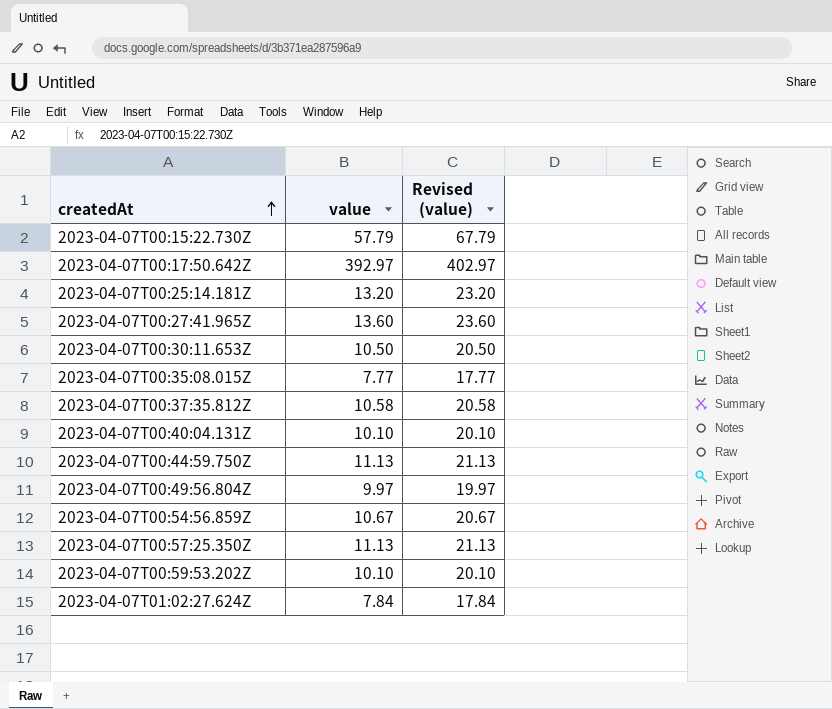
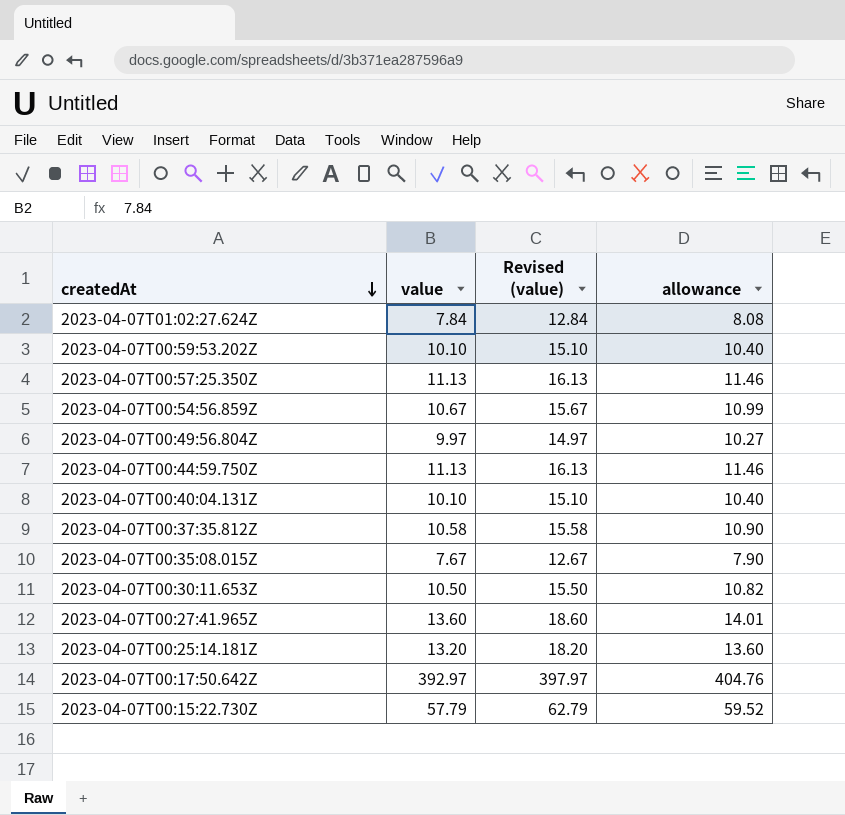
row order: createdAt ascending -> createdAt descending
column Revised (value) | formula: [value] + 10 -> [value] + 5
column allowance | formula: none -> [value] * 1.03
2023-04-07T00:35:08.015Z | value: 7.77 -> 7.67

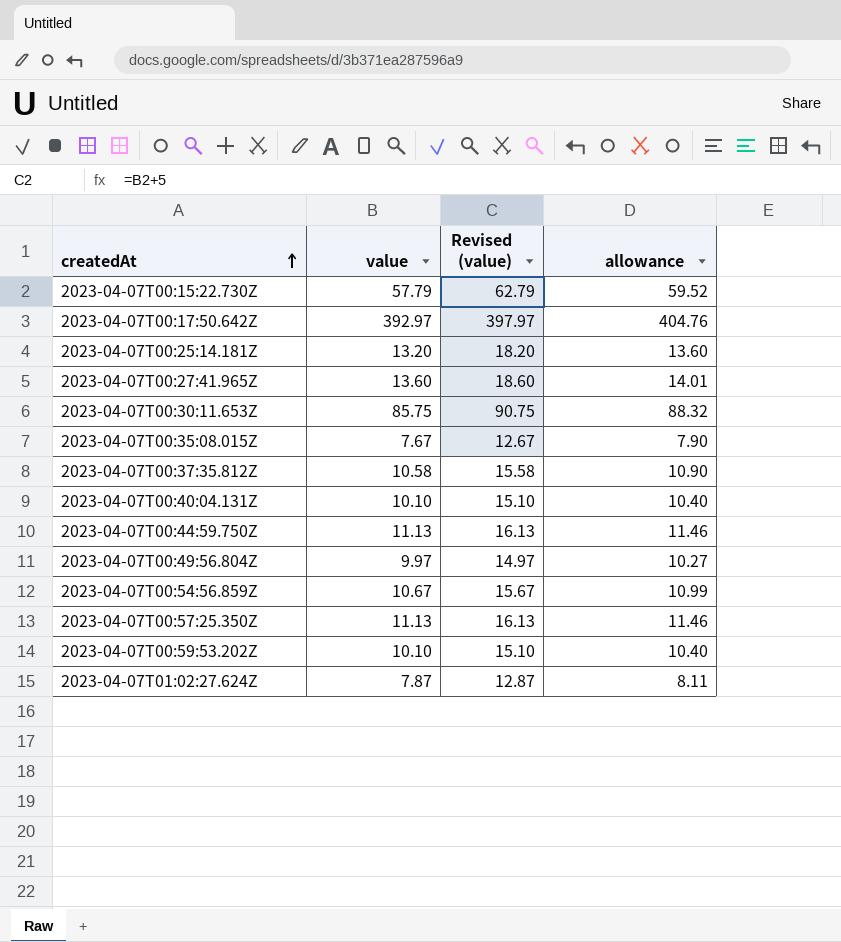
row order: createdAt descending -> createdAt ascending
2023-04-07T00:30:11.653Z | value: 10.50 -> 85.75
2023-04-07T00:30:11.653Z | Revised (value): 15.50 -> 90.75
2023-04-07T00:30:11.653Z | allowance: 10.82 -> 88.32
2023-04-07T01:02:27.624Z | value: 7.84 -> 7.87
2023-04-07T01:02:27.624Z | Revised (value): 12.84 -> 12.87
2023-04-07T01:02:27.624Z | allowance: 8.08 -> 8.11

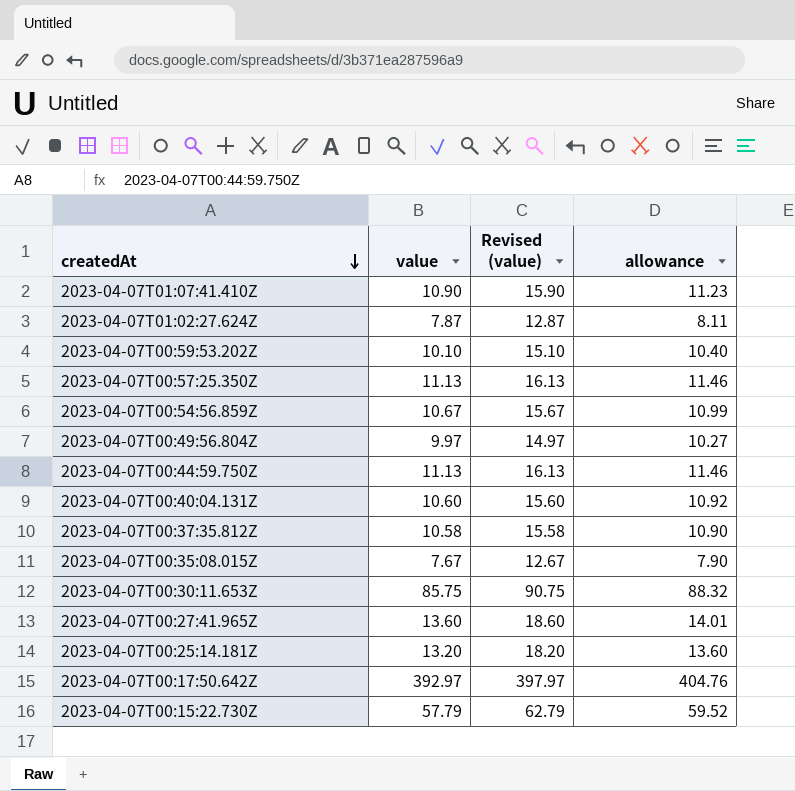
row order: createdAt ascending -> createdAt descending
row 2023-04-07T01:07:41.410Z: none -> 10.90 | 15.90 | 11.23
2023-04-07T00:40:04.131Z | value: 10.10 -> 10.60
2023-04-07T00:40:04.131Z | Revised (value): 15.10 -> 15.60
2023-04-07T00:40:04.131Z | allowance: 10.40 -> 10.92

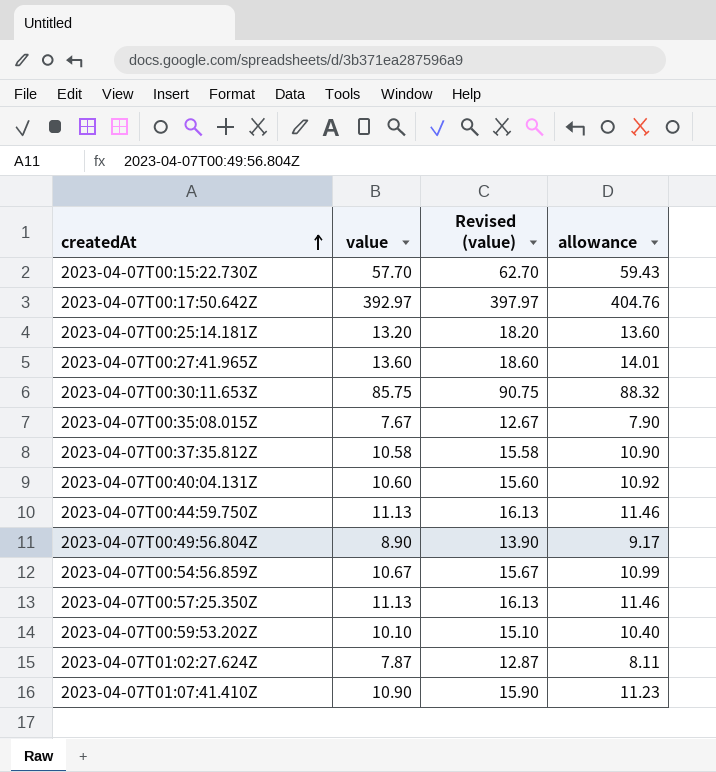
row order: createdAt descending -> createdAt ascending
2023-04-07T00:15:22.730Z | value: 57.79 -> 57.70
2023-04-07T00:15:22.730Z | Revised (value): 62.79 -> 62.70
2023-04-07T00:15:22.730Z | allowance: 59.52 -> 59.43
2023-04-07T00:49:56.804Z | value: 9.97 -> 8.90
2023-04-07T00:49:56.804Z | Revised (value): 14.97 -> 13.90
2023-04-07T00:49:56.804Z | allowance: 10.27 -> 9.17

